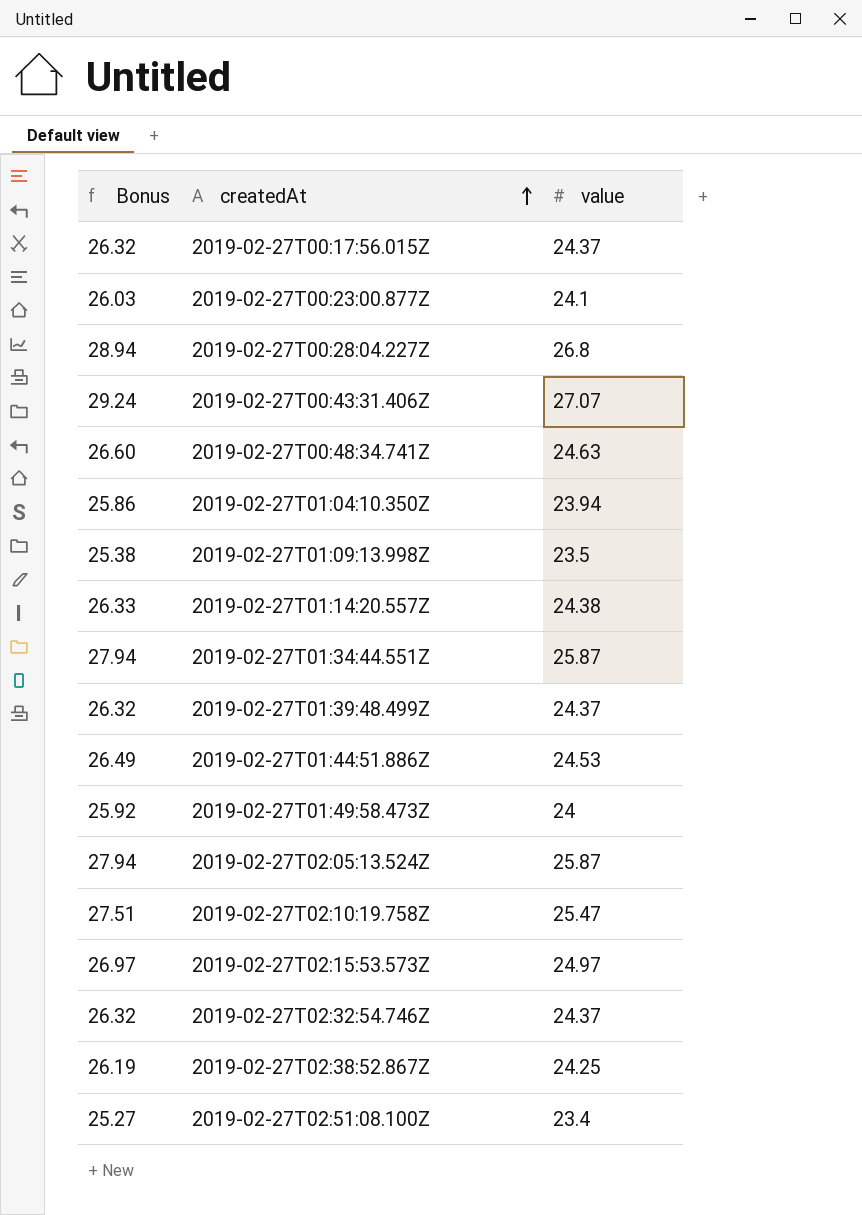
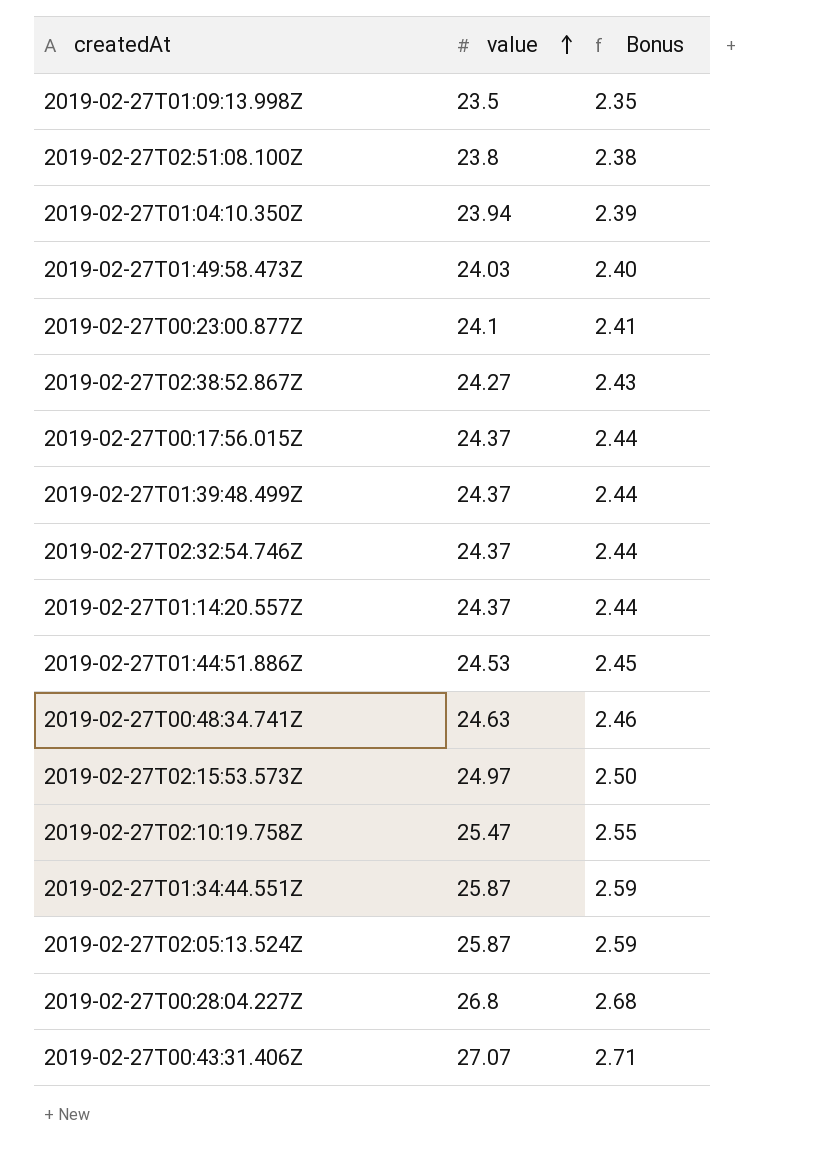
row order: createdAt ascending -> value ascending
column Bonus | formula: [value] * 1.08 -> [value] * 0.1
column Bonus | position: 1 -> 3
2019-02-27T02:51:08.100Z | value: 23.4 -> 23.8
2019-02-27T01:49:58.473Z | value: 24 -> 24.03
2019-02-27T02:38:52.867Z | value: 24.25 -> 24.27
2019-02-27T01:14:20.557Z | value: 24.38 -> 24.37

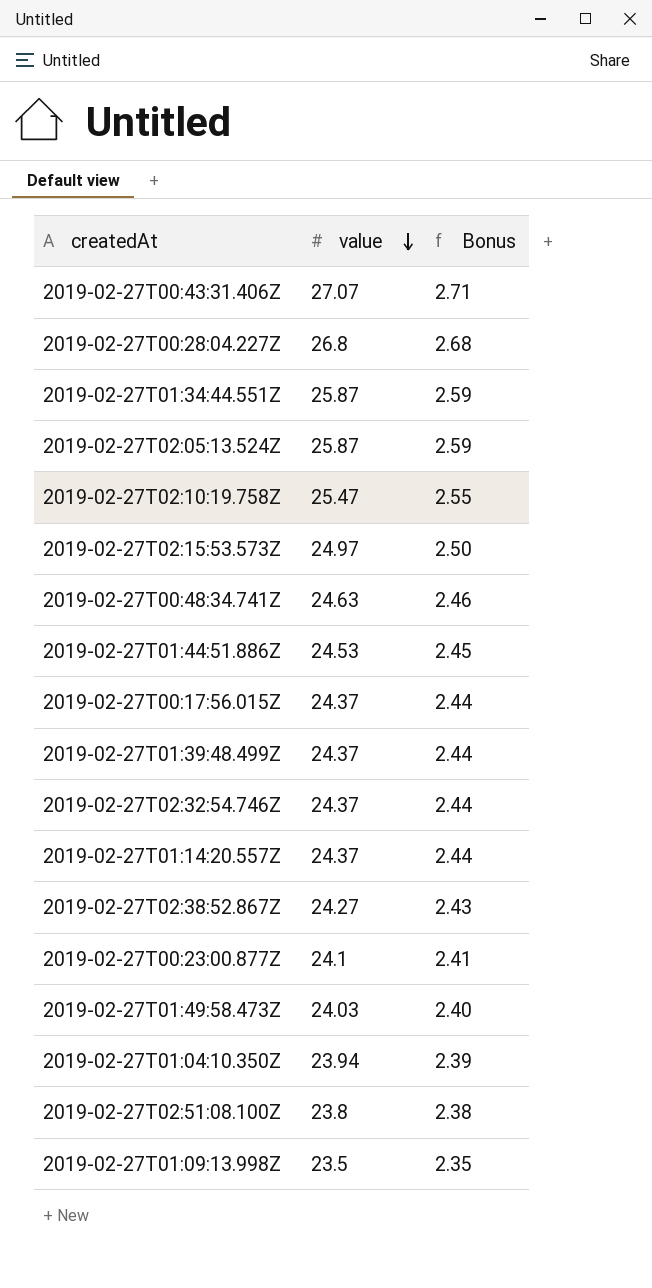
row order: value ascending -> value descending

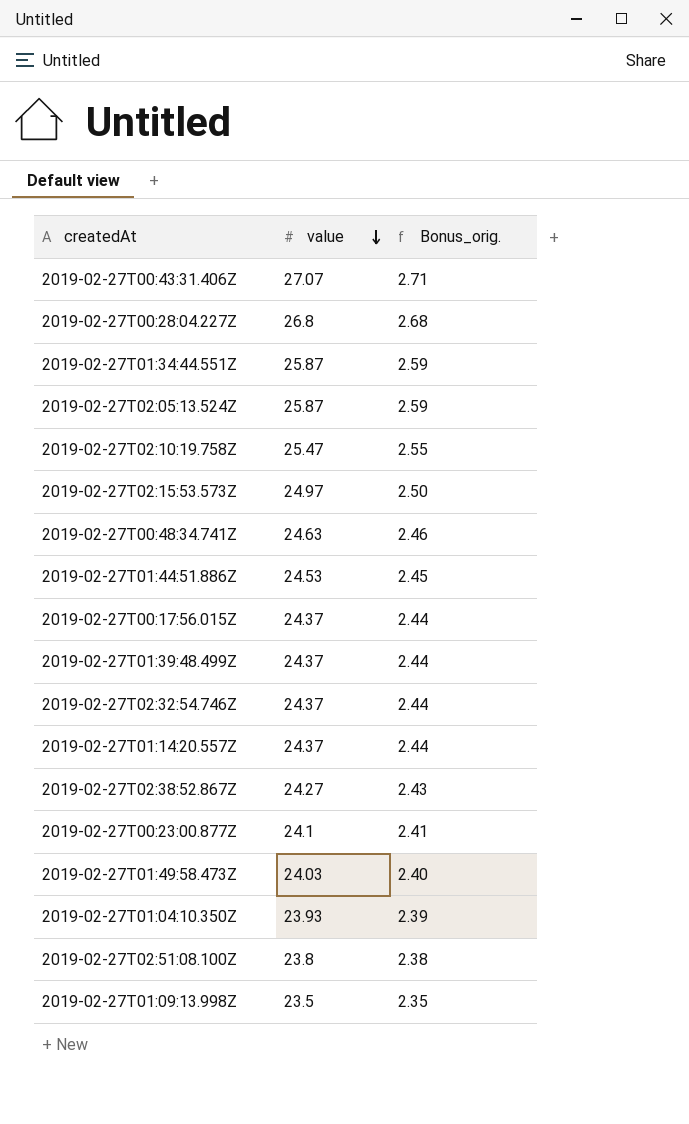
column name: Bonus -> Bonus_orig.
2019-02-27T01:04:10.350Z | value: 23.94 -> 23.93

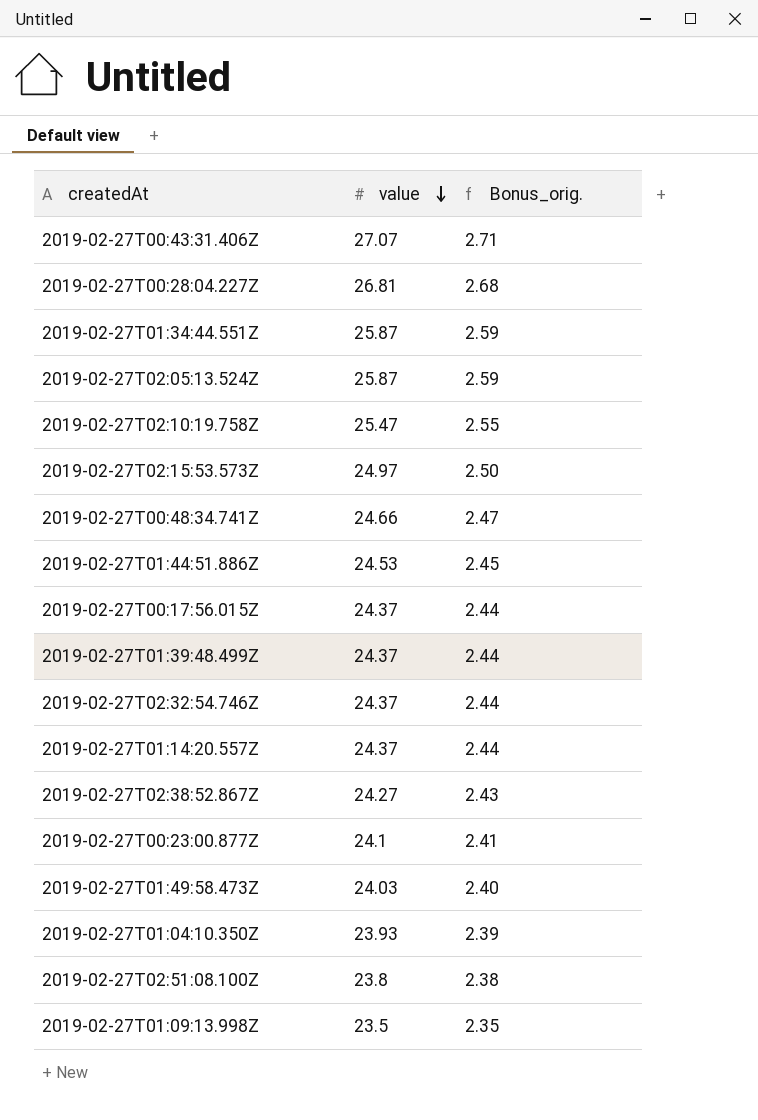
2019-02-27T00:28:04.227Z | value: 26.8 -> 26.81
2019-02-27T00:48:34.741Z | value: 24.63 -> 24.66
2019-02-27T00:48:34.741Z | Bonus_orig.: 2.46 -> 2.47

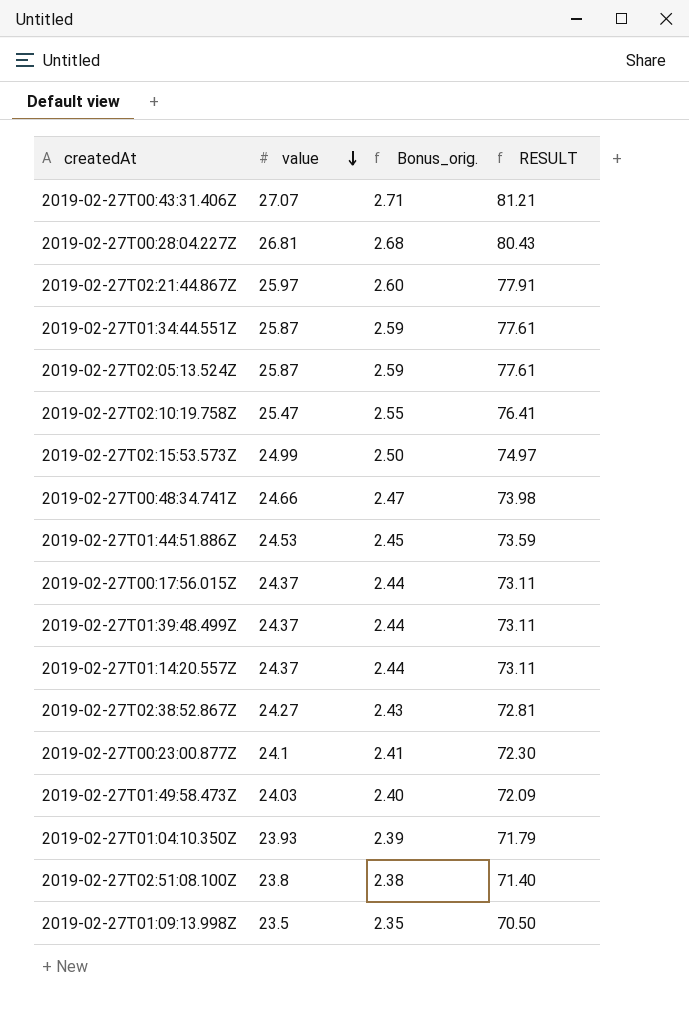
column RESULT | formula: none -> [value] * 3
row 2019-02-27T02:32:54.746Z: 24.37 | 2.44 -> none
row 2019-02-27T02:21:44.867Z: none -> 25.97 | 2.60 | 77.91
2019-02-27T02:15:53.573Z | value: 24.97 -> 24.99

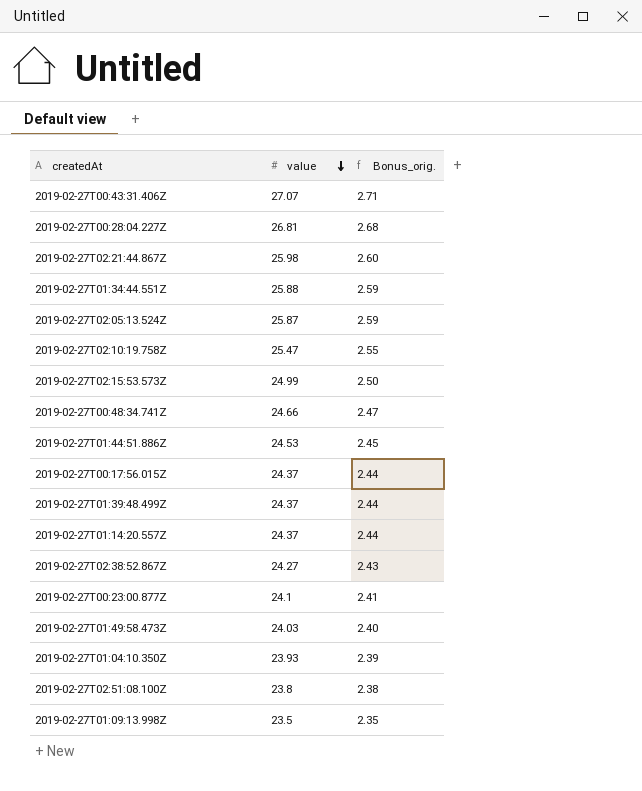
column RESULT | formula: [value] * 3 -> none
2019-02-27T02:21:44.867Z | value: 25.97 -> 25.98
2019-02-27T01:34:44.551Z | value: 25.87 -> 25.88

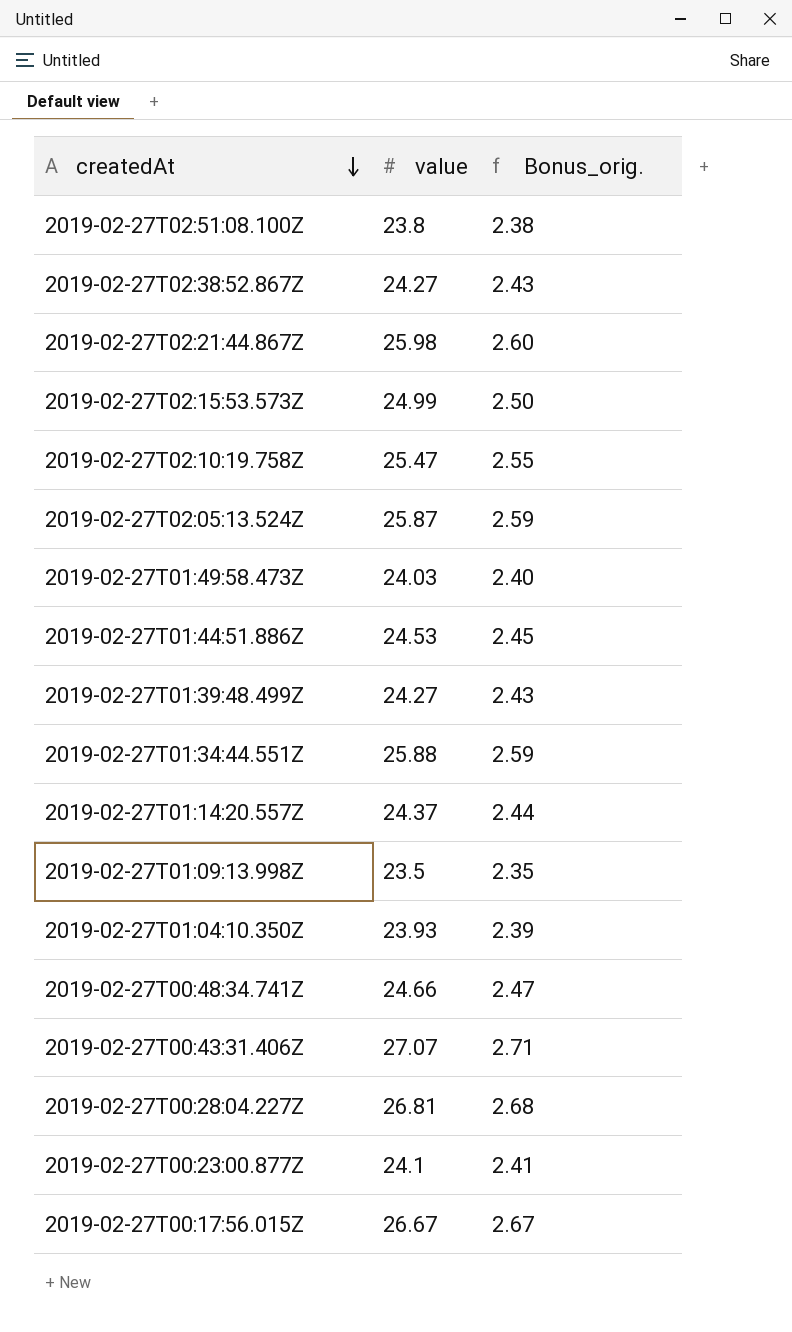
row order: value descending -> createdAt descending
2019-02-27T01:39:48.499Z | value: 24.37 -> 24.27
2019-02-27T01:39:48.499Z | Bonus_orig.: 2.44 -> 2.43
2019-02-27T00:17:56.015Z | value: 24.37 -> 26.67
2019-02-27T00:17:56.015Z | Bonus_orig.: 2.44 -> 2.67

